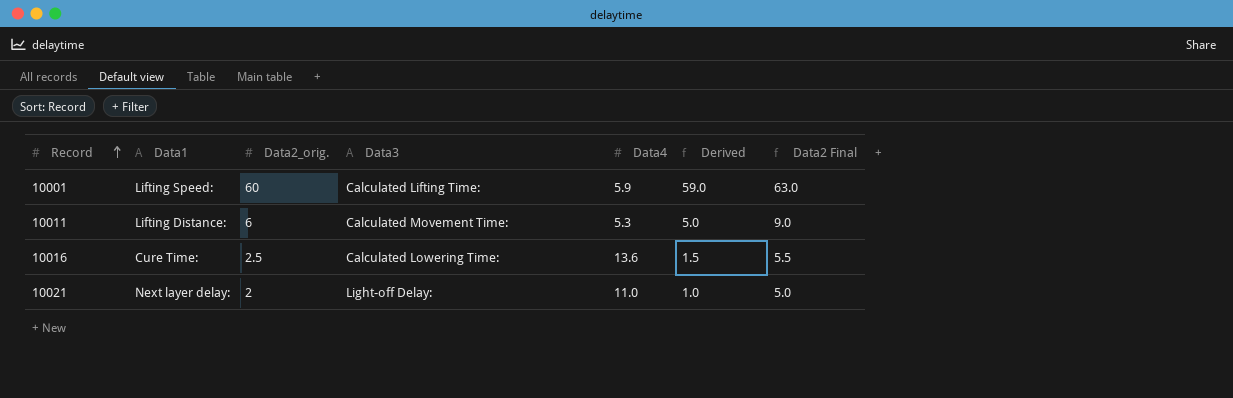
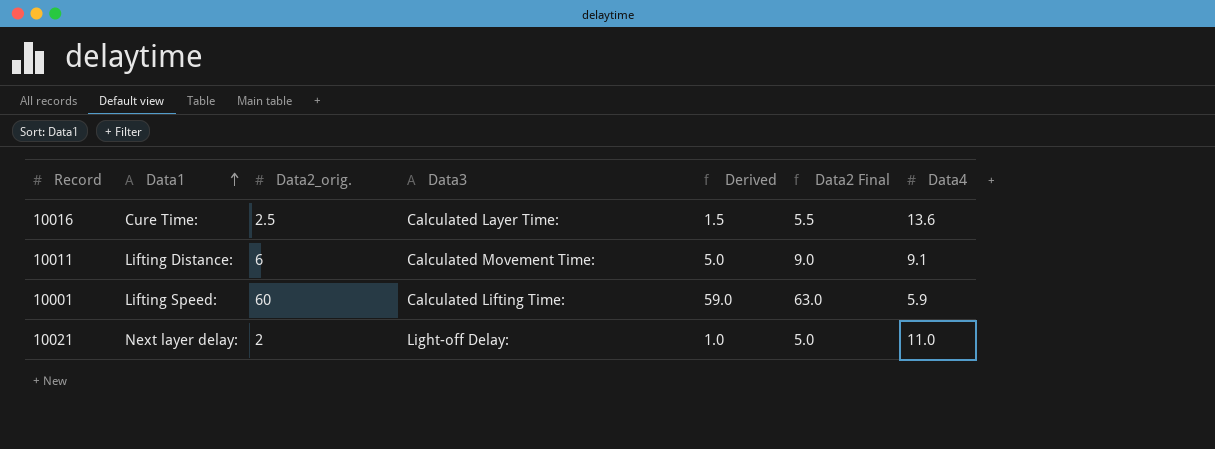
row order: Record ascending -> Data1 ascending
column Data4 | position: 5 -> 7
10016 | Data3: Calculated Lowering Time: -> Calculated Layer Time:
10011 | Data4: 5.3 -> 9.1

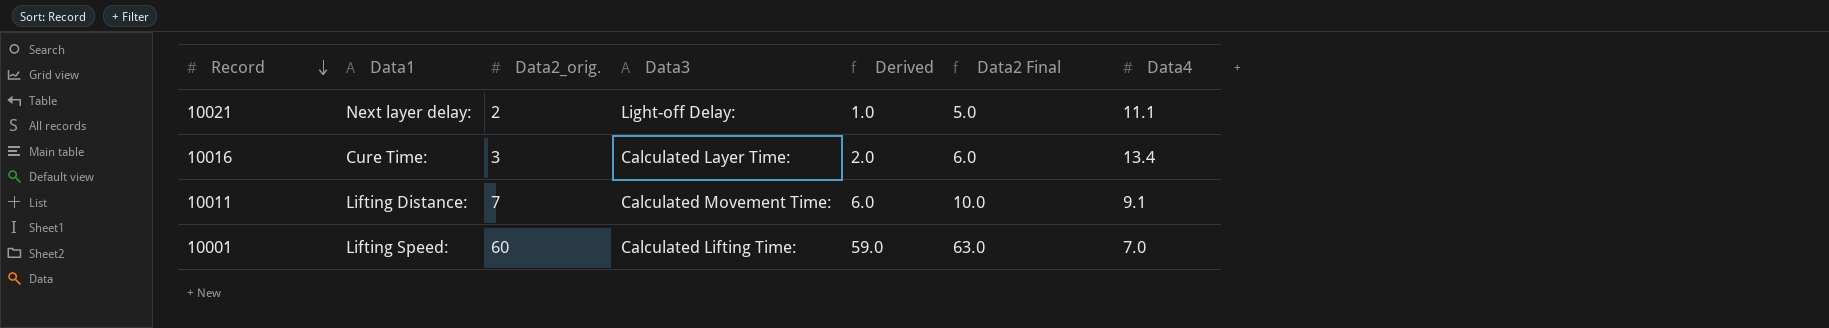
row order: Data1 ascending -> Record descending
10021 | Data4: 11.0 -> 11.1
10016 | Data2_orig.: 2.5 -> 3
10016 | Derived: 1.5 -> 2.0
10016 | Data2 Final: 5.5 -> 6.0
10016 | Data4: 13.6 -> 13.4
10011 | Data2_orig.: 6 -> 7
10011 | Derived: 5.0 -> 6.0
10011 | Data2 Final: 9.0 -> 10.0
10001 | Data4: 5.9 -> 7.0

